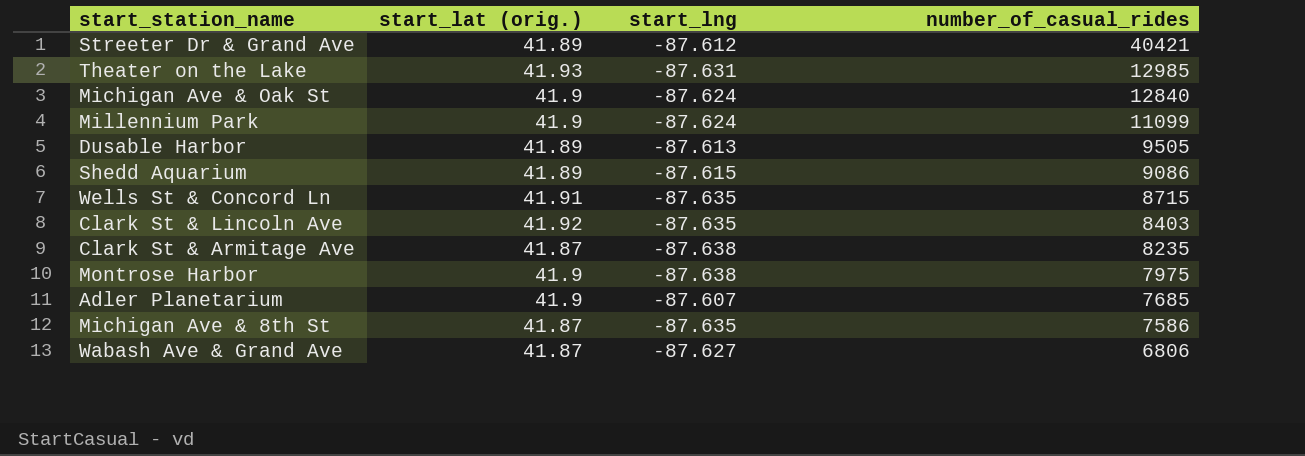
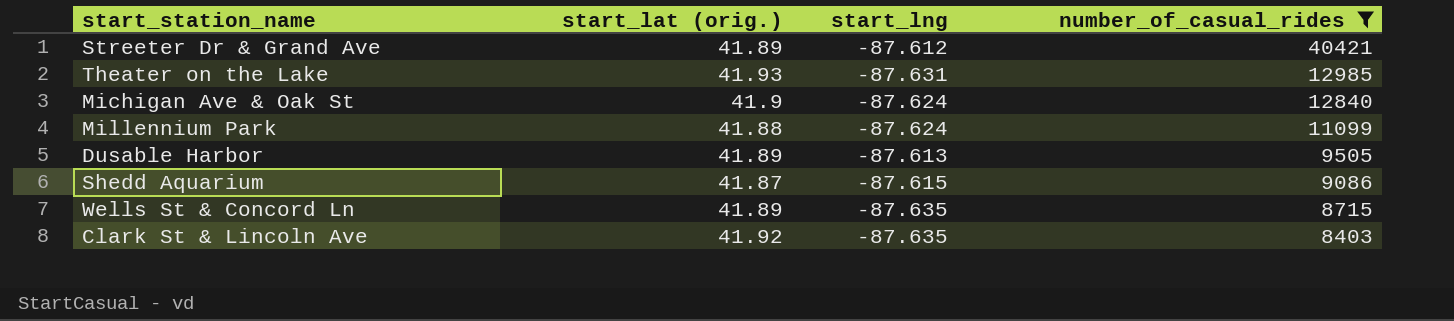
filter: none -> number_of_casual_rides >= 8403
Millennium Park | start_lat (orig.): 41.9 -> 41.88
Shedd Aquarium | start_lat (orig.): 41.89 -> 41.87
Wells St & Concord Ln | start_lat (orig.): 41.91 -> 41.89

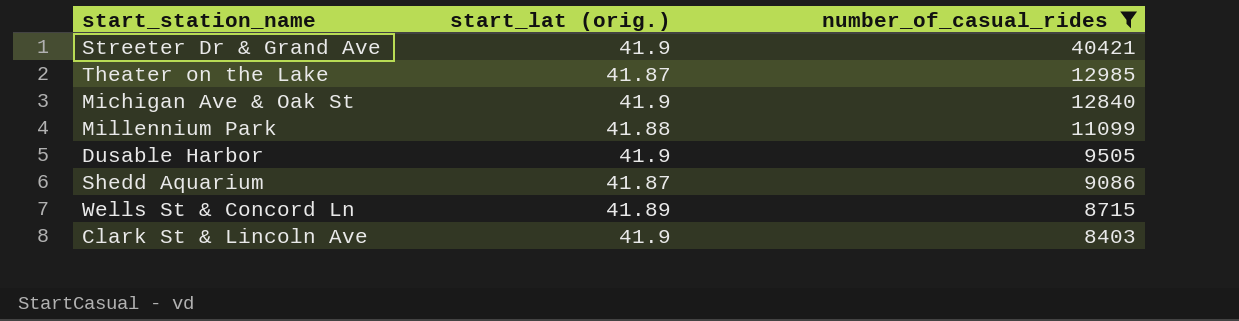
column start_lng | position: 3 -> none
Streeter Dr & Grand Ave | start_lat (orig.): 41.89 -> 41.9
Theater on the Lake | start_lat (orig.): 41.93 -> 41.87
Dusable Harbor | start_lat (orig.): 41.89 -> 41.9
Clark St & Lincoln Ave | start_lat (orig.): 41.92 -> 41.9

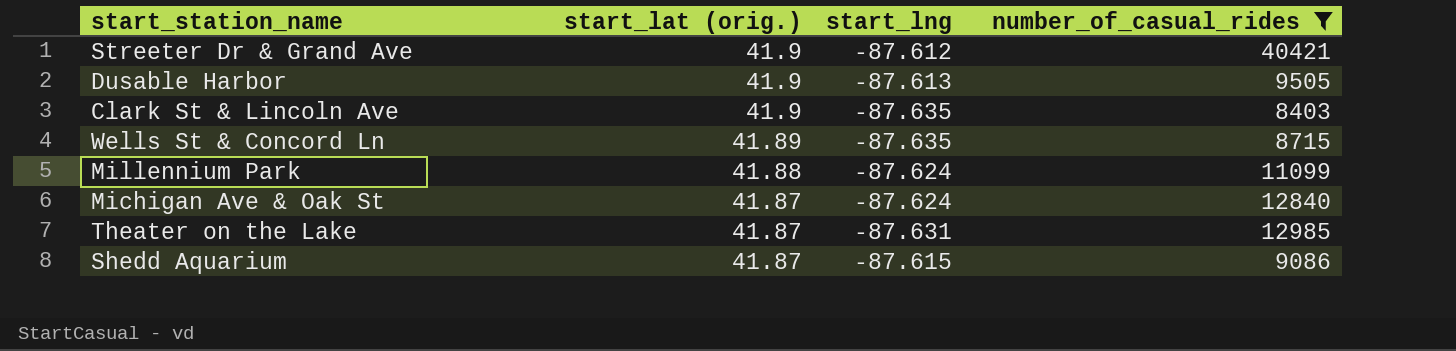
row order: number_of_casual_rides descending -> start_lat (orig.) descending
column start_lng | position: none -> 3
Michigan Ave & Oak St | start_lat (orig.): 41.9 -> 41.87

